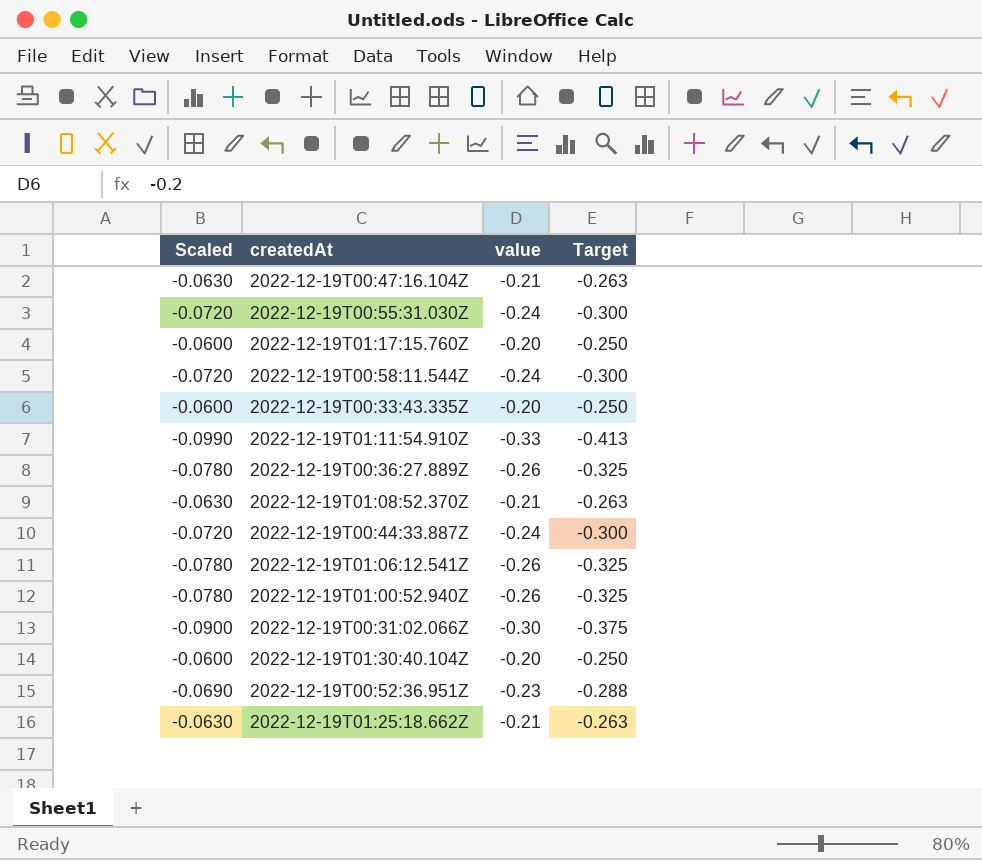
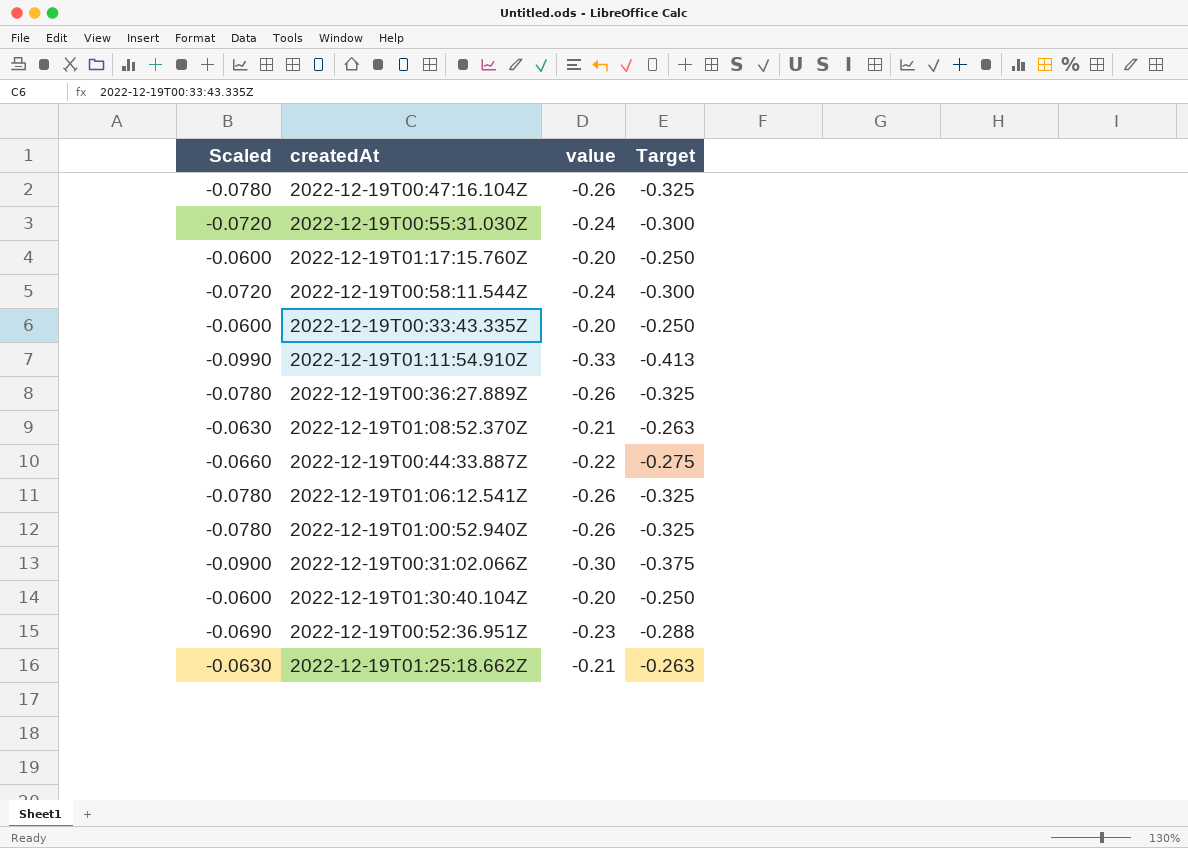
2022-12-19T00:47:16.104Z | Scaled: -0.0630 -> -0.0780
2022-12-19T00:47:16.104Z | value: -0.21 -> -0.26
2022-12-19T00:47:16.104Z | Target: -0.263 -> -0.325
2022-12-19T00:44:33.887Z | Scaled: -0.0720 -> -0.0660
2022-12-19T00:44:33.887Z | value: -0.24 -> -0.22
2022-12-19T00:44:33.887Z | Target: -0.300 -> -0.275

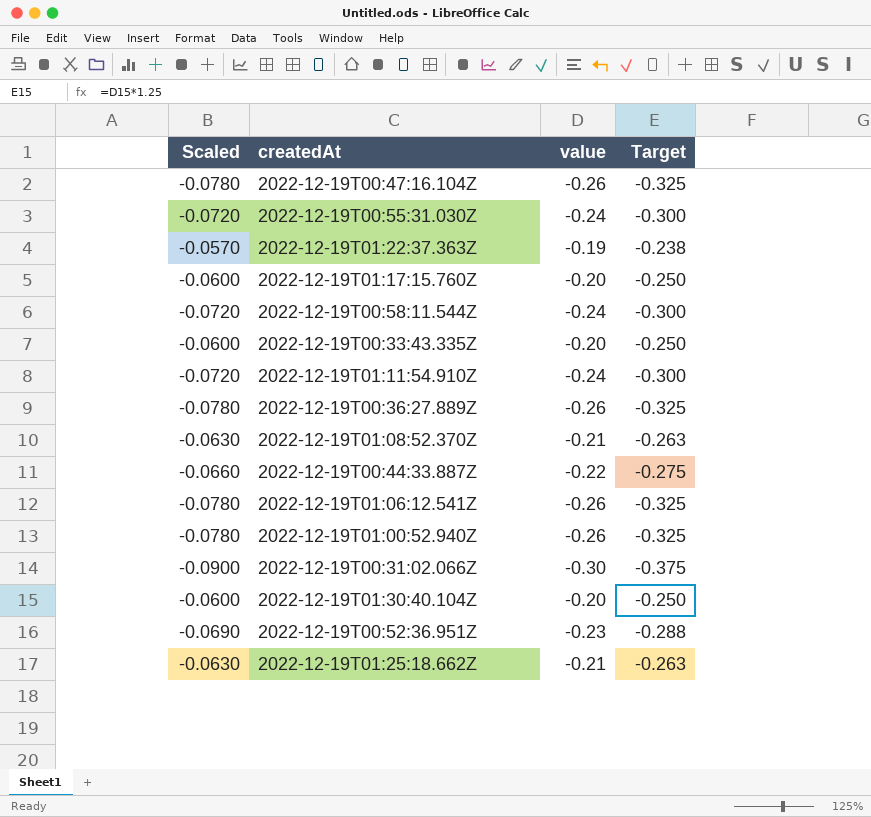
row 2022-12-19T01:22:37.363Z: none -> -0.0570 | -0.19 | -0.238
2022-12-19T01:11:54.910Z | Scaled: -0.0990 -> -0.0720
2022-12-19T01:11:54.910Z | value: -0.33 -> -0.24
2022-12-19T01:11:54.910Z | Target: -0.413 -> -0.300

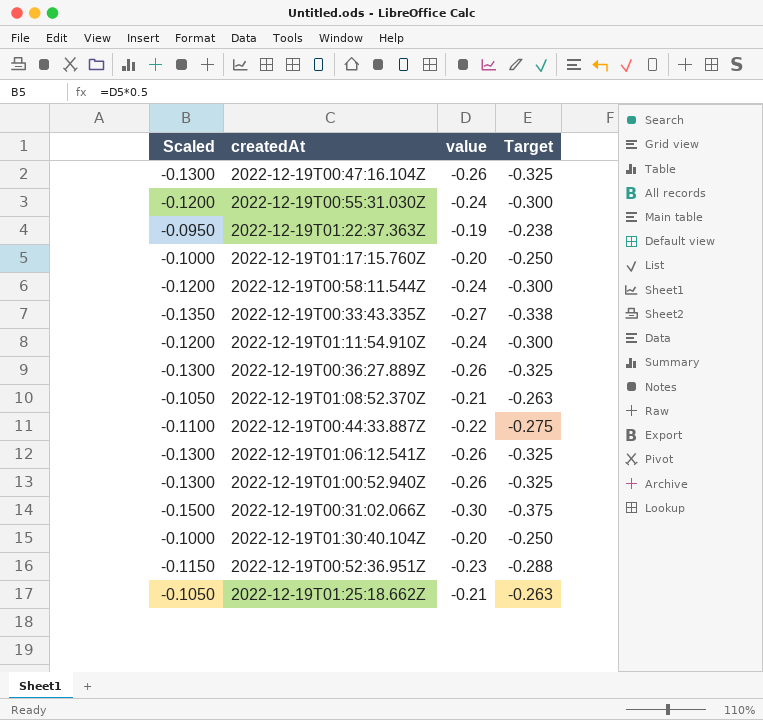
column Scaled | formula: [value] * 0.3 -> [value] * 0.5
2022-12-19T00:33:43.335Z | value: -0.20 -> -0.27
2022-12-19T00:33:43.335Z | Target: -0.250 -> -0.338

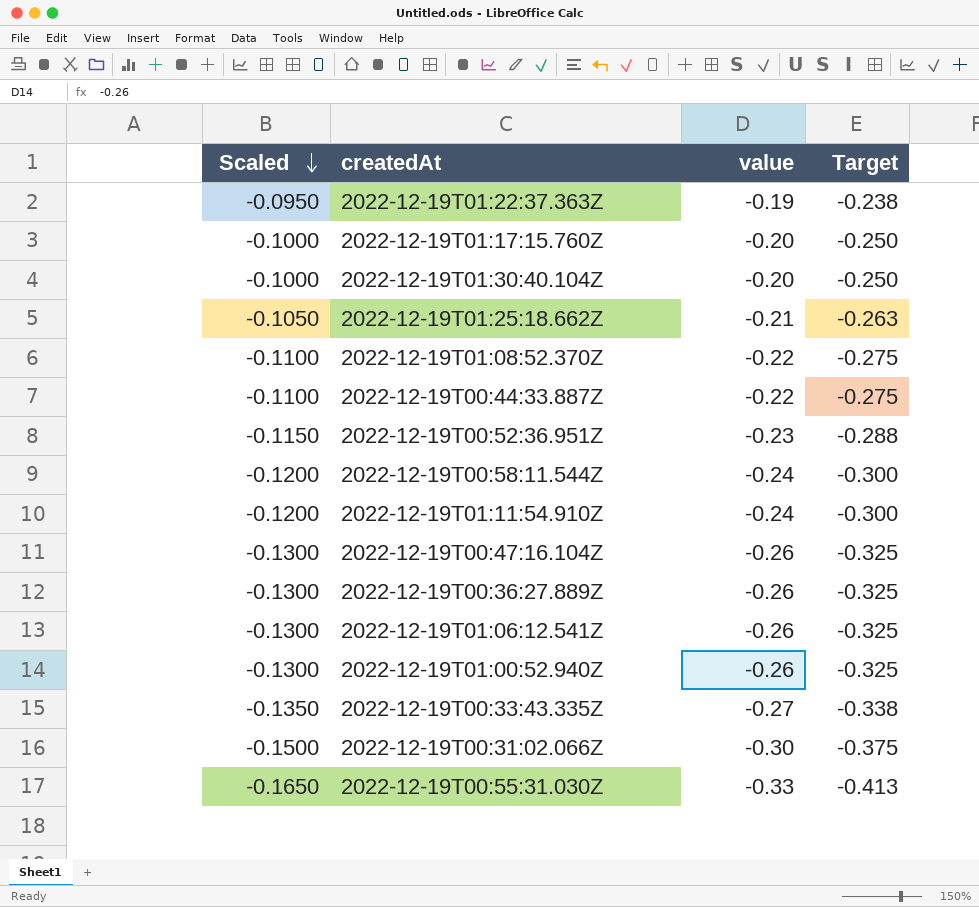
row order: none -> Scaled descending
2022-12-19T01:08:52.370Z | Scaled: -0.1050 -> -0.1100
2022-12-19T01:08:52.370Z | value: -0.21 -> -0.22
2022-12-19T01:08:52.370Z | Target: -0.263 -> -0.275
2022-12-19T00:55:31.030Z | Scaled: -0.1200 -> -0.1650
2022-12-19T00:55:31.030Z | value: -0.24 -> -0.33
2022-12-19T00:55:31.030Z | Target: -0.300 -> -0.413

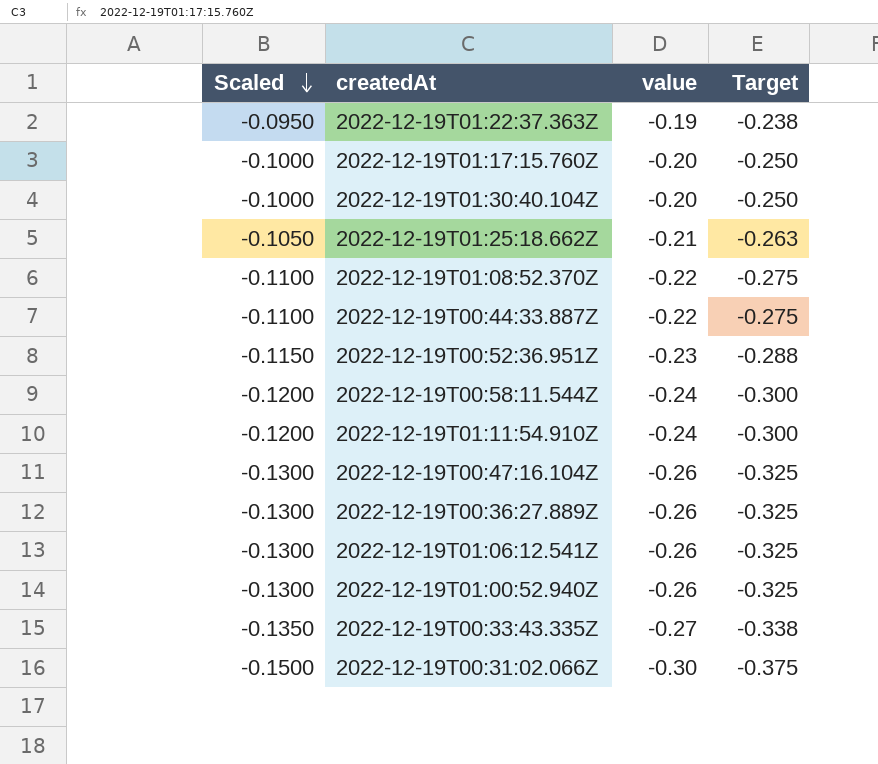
row 2022-12-19T00:55:31.030Z: -0.1650 | -0.33 | -0.413 -> none

